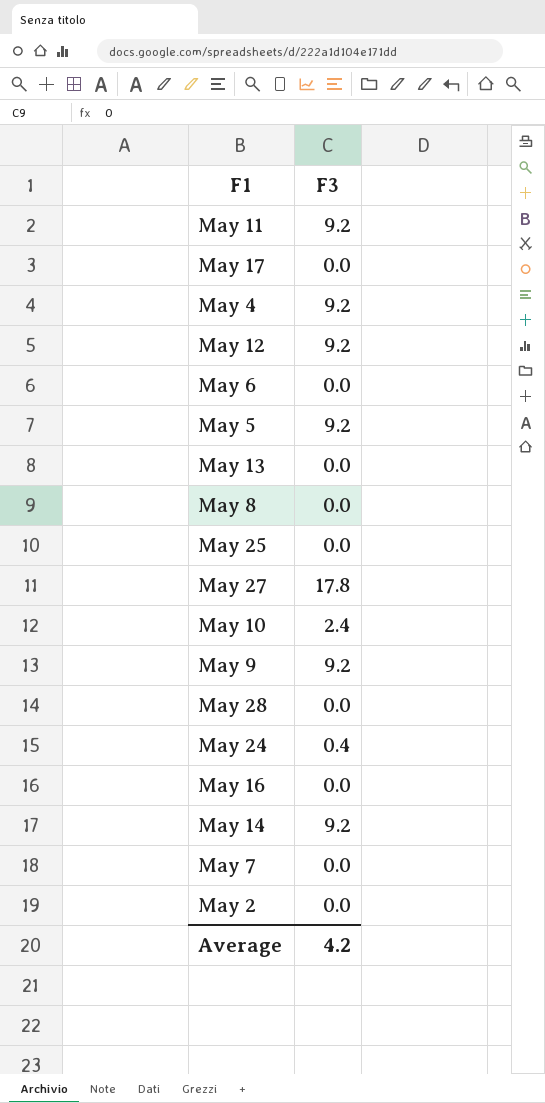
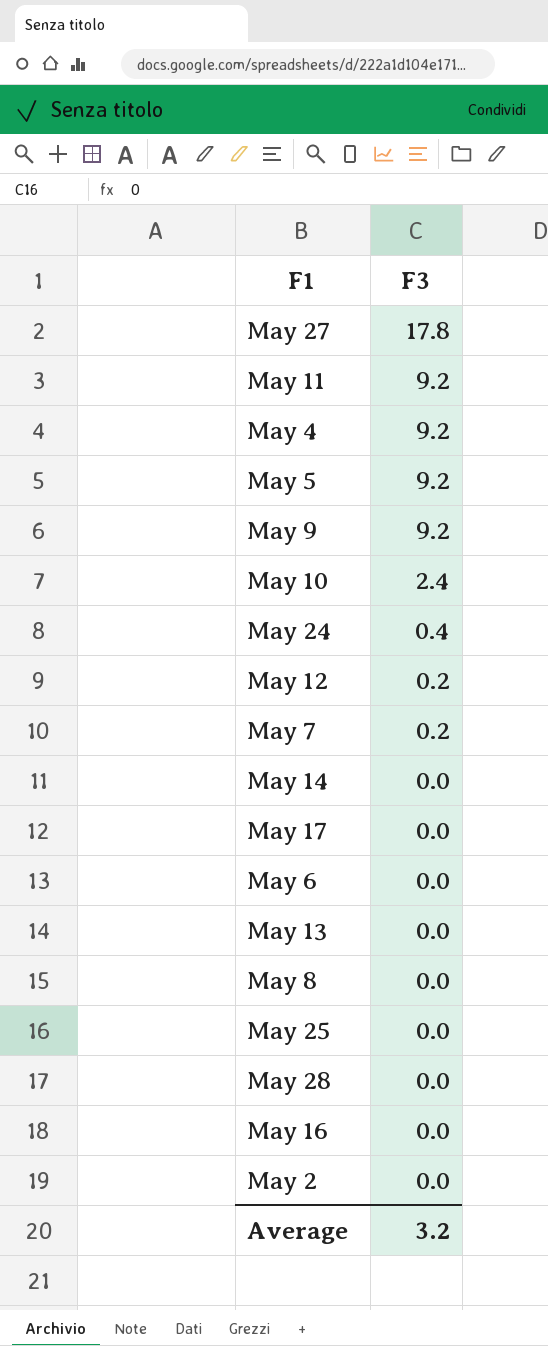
row order: none -> F3 descending
May 12 | F3: 9.2 -> 0.2
May 7 | F3: 0.0 -> 0.2
May 14 | F3: 9.2 -> 0.0
Average | F3: 4.2 -> 3.2

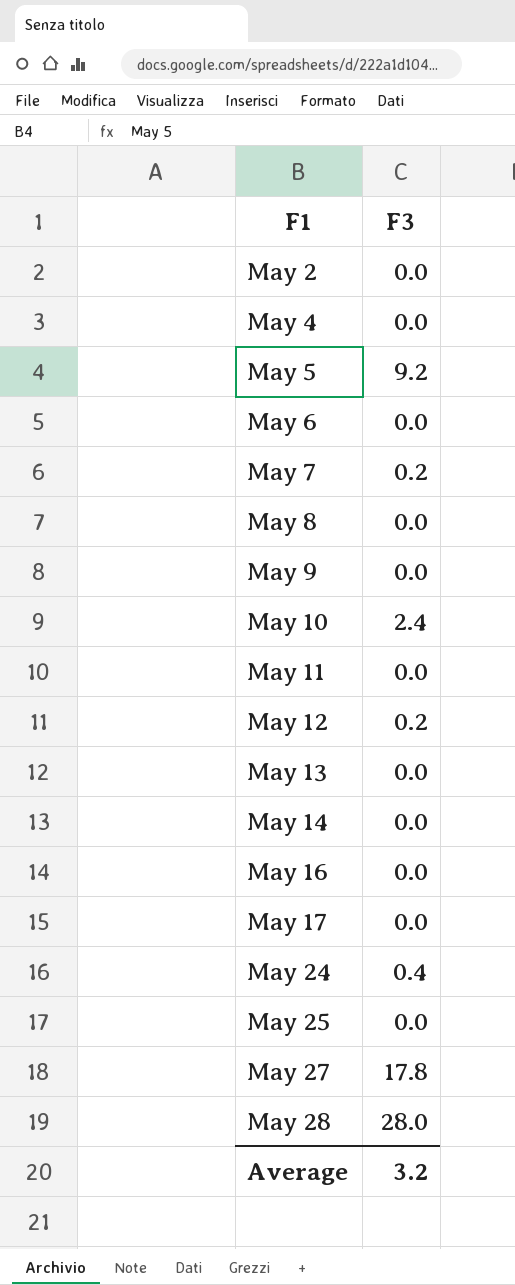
row order: F3 descending -> F1 ascending
May 4 | F3: 9.2 -> 0.0
May 9 | F3: 9.2 -> 0.0
May 11 | F3: 9.2 -> 0.0
May 28 | F3: 0.0 -> 28.0

